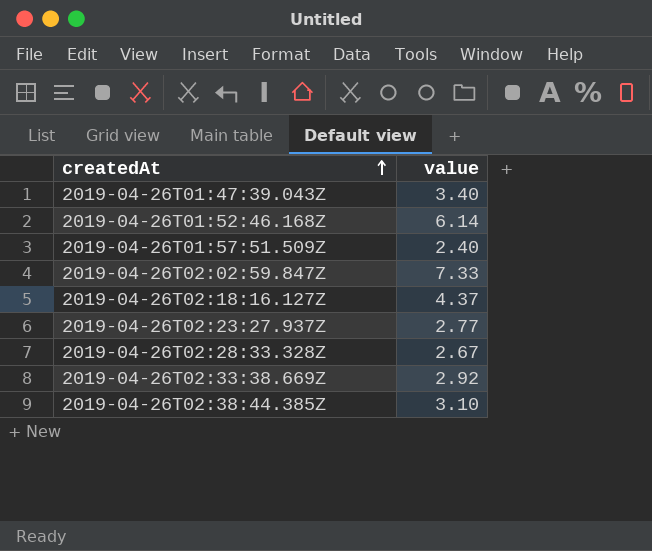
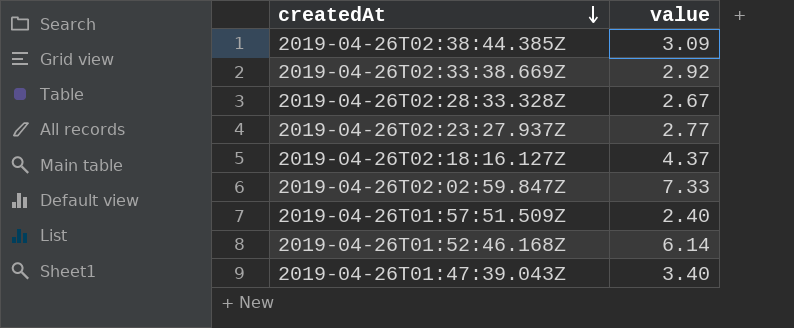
row order: createdAt ascending -> createdAt descending
2019-04-26T02:38:44.385Z | value: 3.10 -> 3.09

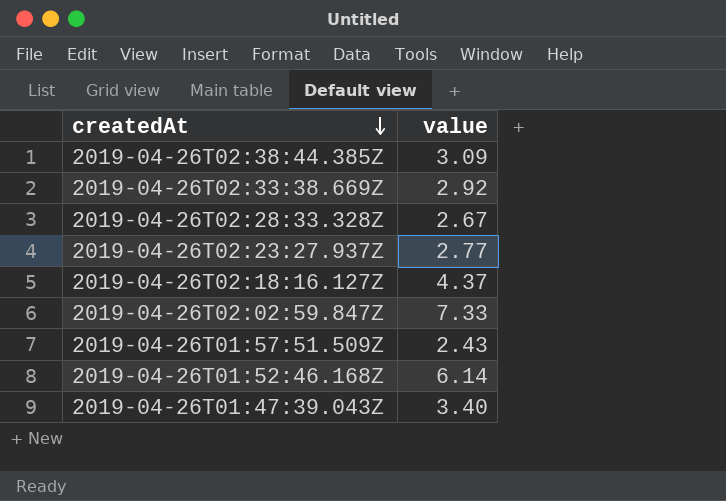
2019-04-26T01:57:51.509Z | value: 2.40 -> 2.43

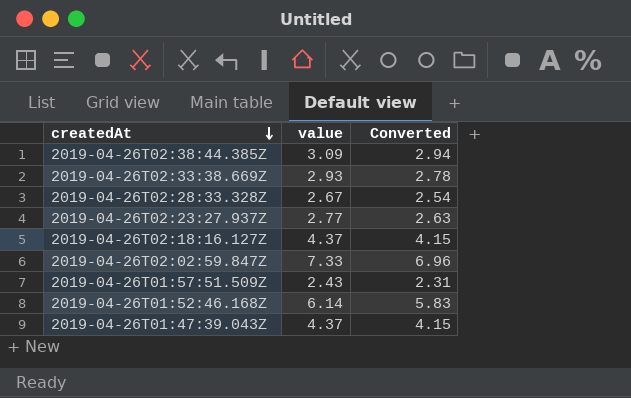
column Converted | formula: none -> [value] * 0.95
2019-04-26T02:33:38.669Z | value: 2.92 -> 2.93
2019-04-26T01:47:39.043Z | value: 3.40 -> 4.37

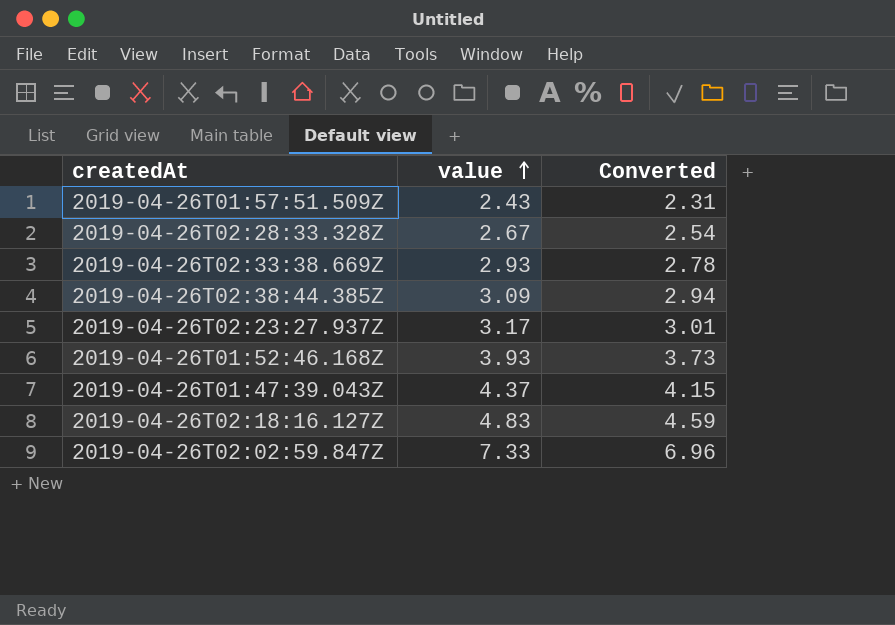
row order: createdAt descending -> value ascending
2019-04-26T02:23:27.937Z | value: 2.77 -> 3.17
2019-04-26T02:23:27.937Z | Converted: 2.63 -> 3.01
2019-04-26T01:52:46.168Z | value: 6.14 -> 3.93
2019-04-26T01:52:46.168Z | Converted: 5.83 -> 3.73
2019-04-26T02:18:16.127Z | value: 4.37 -> 4.83
2019-04-26T02:18:16.127Z | Converted: 4.15 -> 4.59

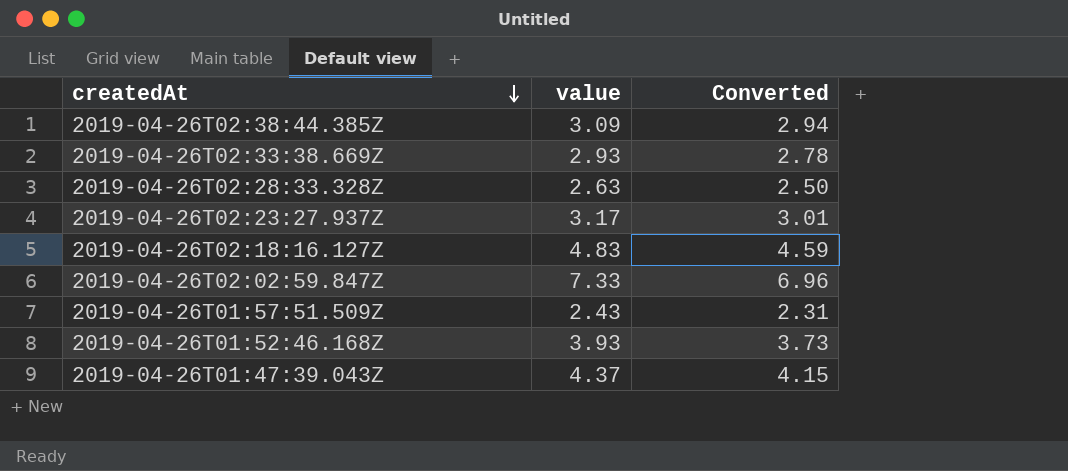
row order: value ascending -> createdAt descending
2019-04-26T02:28:33.328Z | value: 2.67 -> 2.63
2019-04-26T02:28:33.328Z | Converted: 2.54 -> 2.50

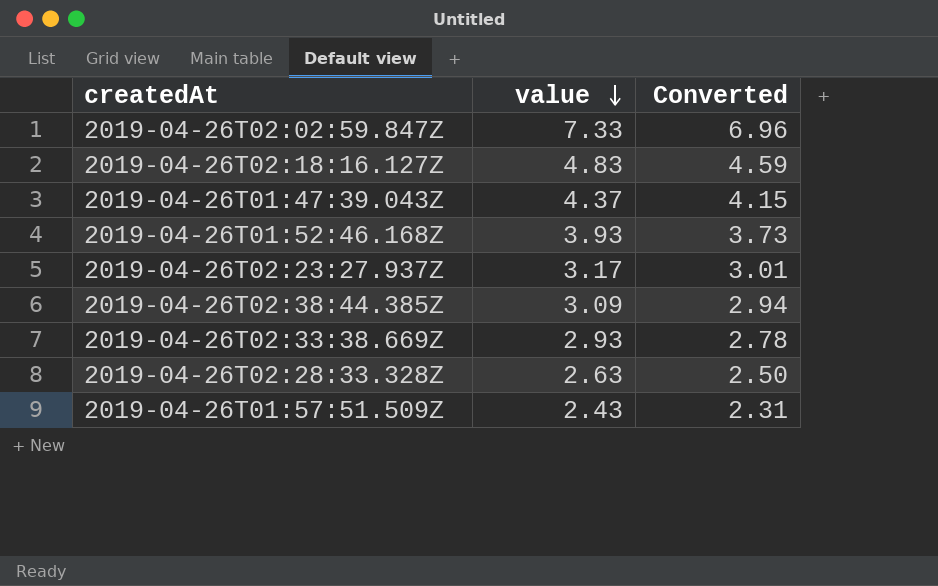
row order: createdAt descending -> value descending

